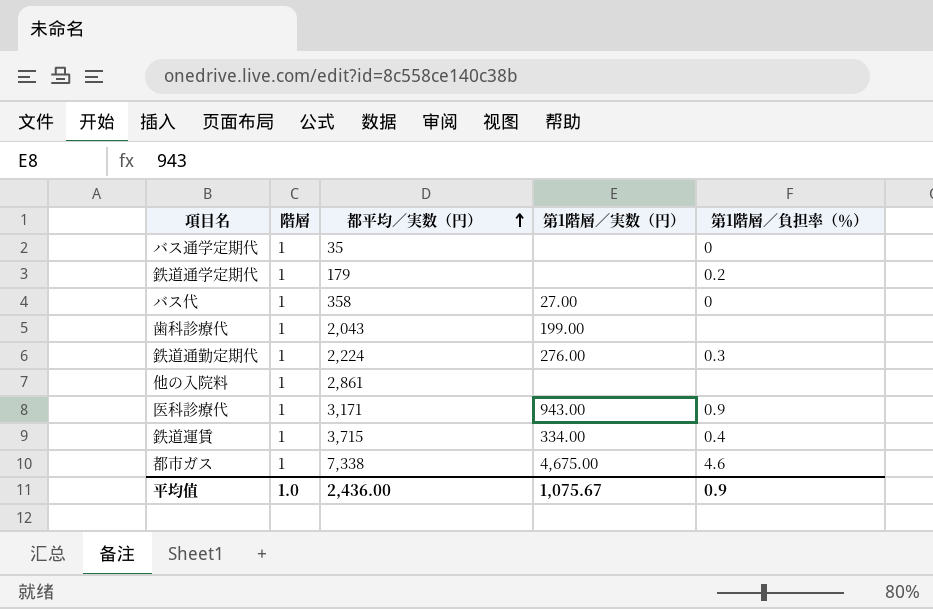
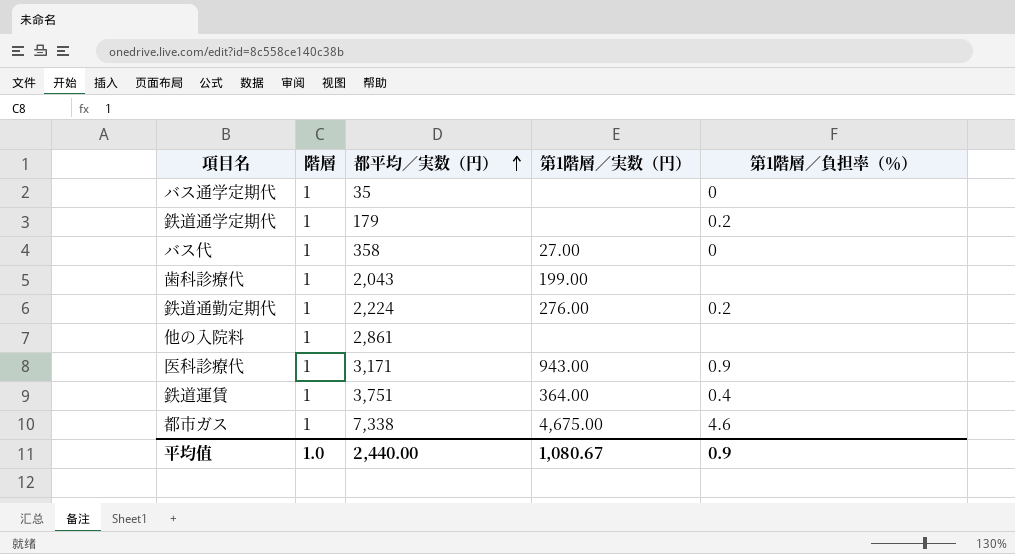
鉄道通勤定期代 | 第1階層／負担率（％）: 0.3 -> 0.2
鉄道運賃 | 都平均／実数（円）: 3,715 -> 3,751
鉄道運賃 | 第1階層／実数（円）: 334.00 -> 364.00
平均值 | 都平均／実数（円）: 2,436.00 -> 2,440.00
平均值 | 第1階層／実数（円）: 1,075.67 -> 1,080.67

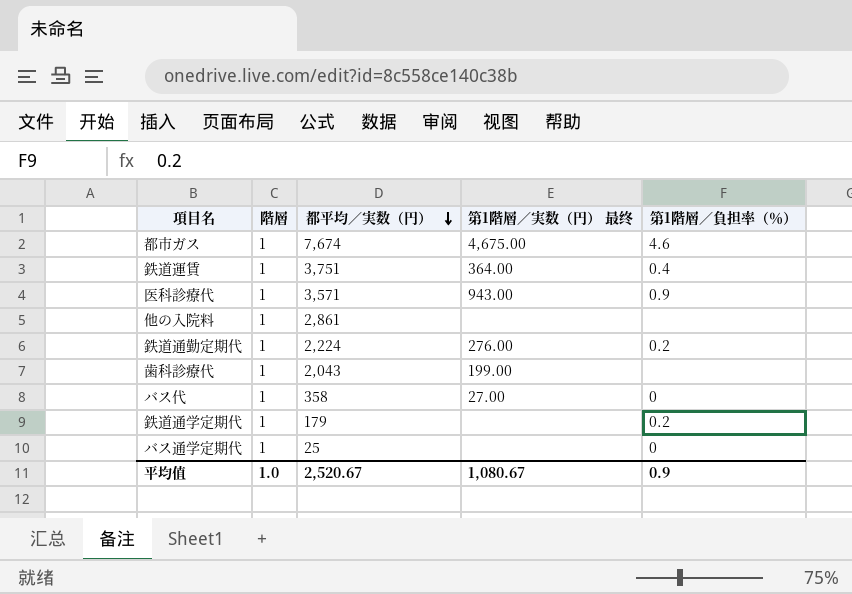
row order: 都平均／実数（円） ascending -> 都平均／実数（円） descending
column name: 第1階層／実数（円） -> 第1階層／実数（円） 最终
都市ガス | 都平均／実数（円）: 7,338 -> 7,674
医科診療代 | 都平均／実数（円）: 3,171 -> 3,571
バス通学定期代 | 都平均／実数（円）: 35 -> 25
平均值 | 都平均／実数（円）: 2,440.00 -> 2,520.67

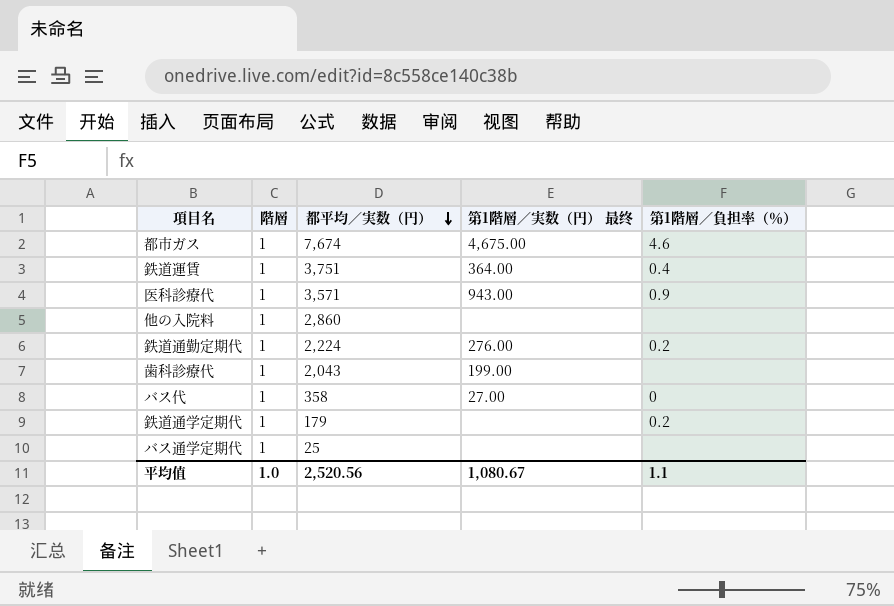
他の入院料 | 都平均／実数（円）: 2,861 -> 2,860
バス通学定期代 | 第1階層／負担率（％）: 0 -> none
平均值 | 都平均／実数（円）: 2,520.67 -> 2,520.56
平均值 | 第1階層／負担率（％）: 0.9 -> 1.1

